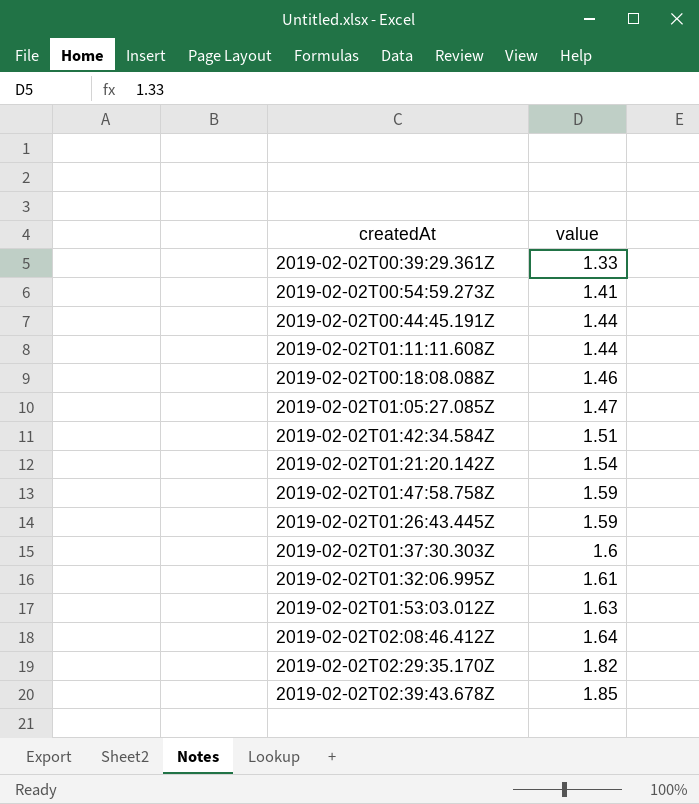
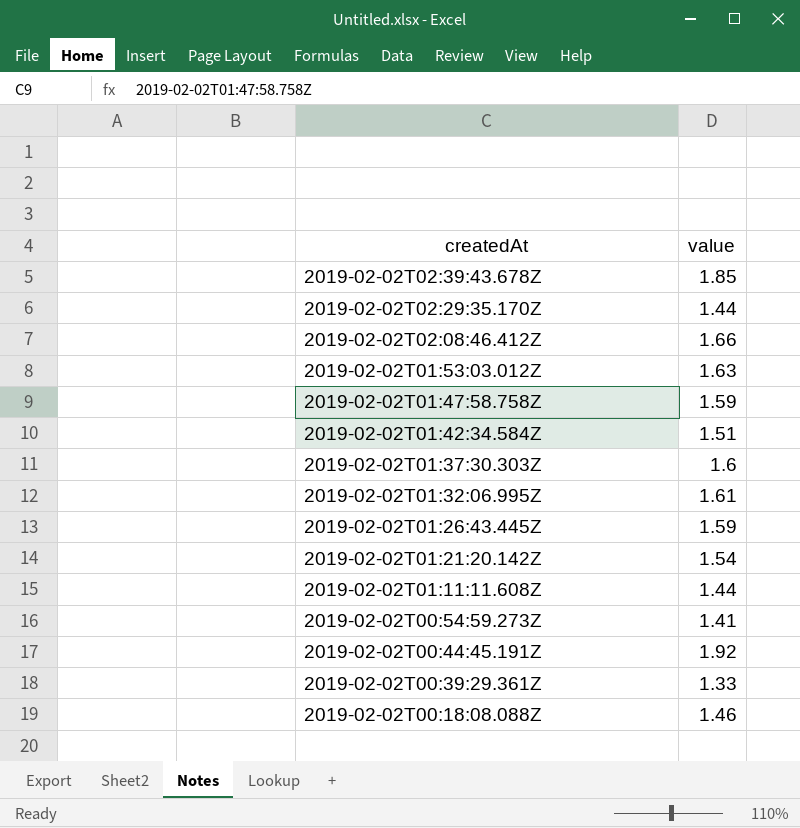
row order: value ascending -> createdAt descending
row 2019-02-02T01:05:27.085Z: 1.47 -> none
2019-02-02T02:29:35.170Z | value: 1.82 -> 1.44
2019-02-02T02:08:46.412Z | value: 1.64 -> 1.66
2019-02-02T00:44:45.191Z | value: 1.44 -> 1.92

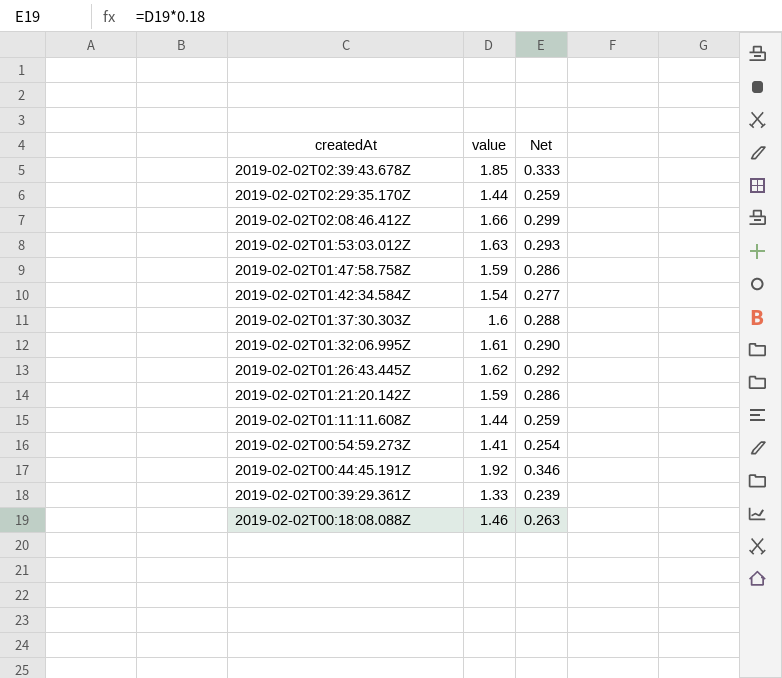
column Net | formula: none -> [value] * 0.18
2019-02-02T01:42:34.584Z | value: 1.51 -> 1.54
2019-02-02T01:26:43.445Z | value: 1.59 -> 1.62
2019-02-02T01:21:20.142Z | value: 1.54 -> 1.59

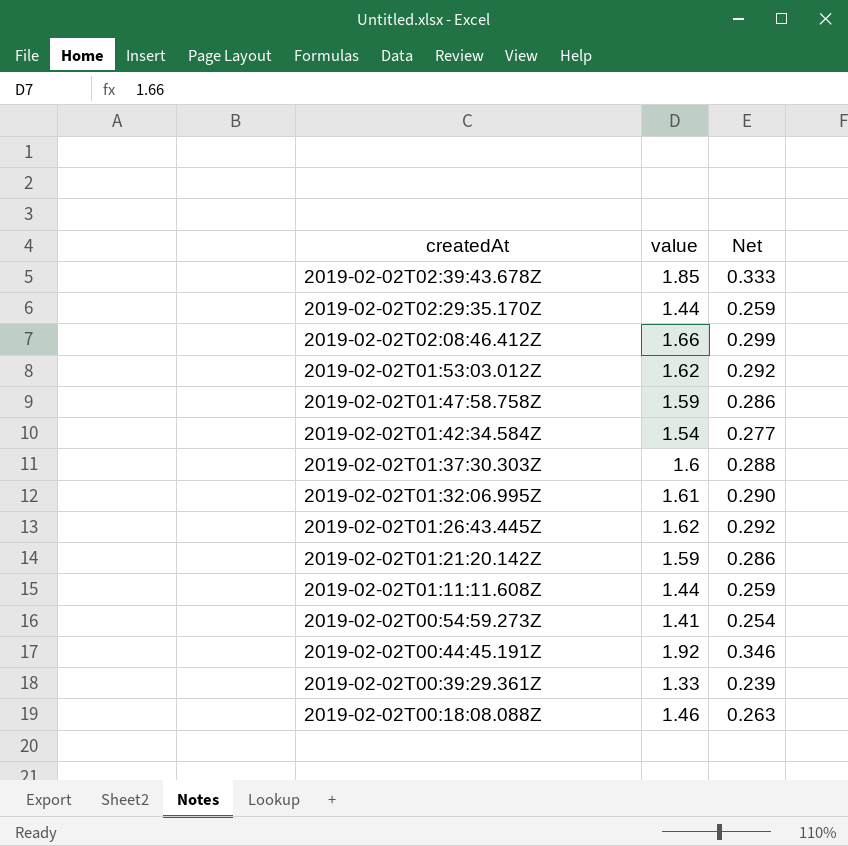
2019-02-02T01:53:03.012Z | value: 1.63 -> 1.62
2019-02-02T01:53:03.012Z | Net: 0.293 -> 0.292

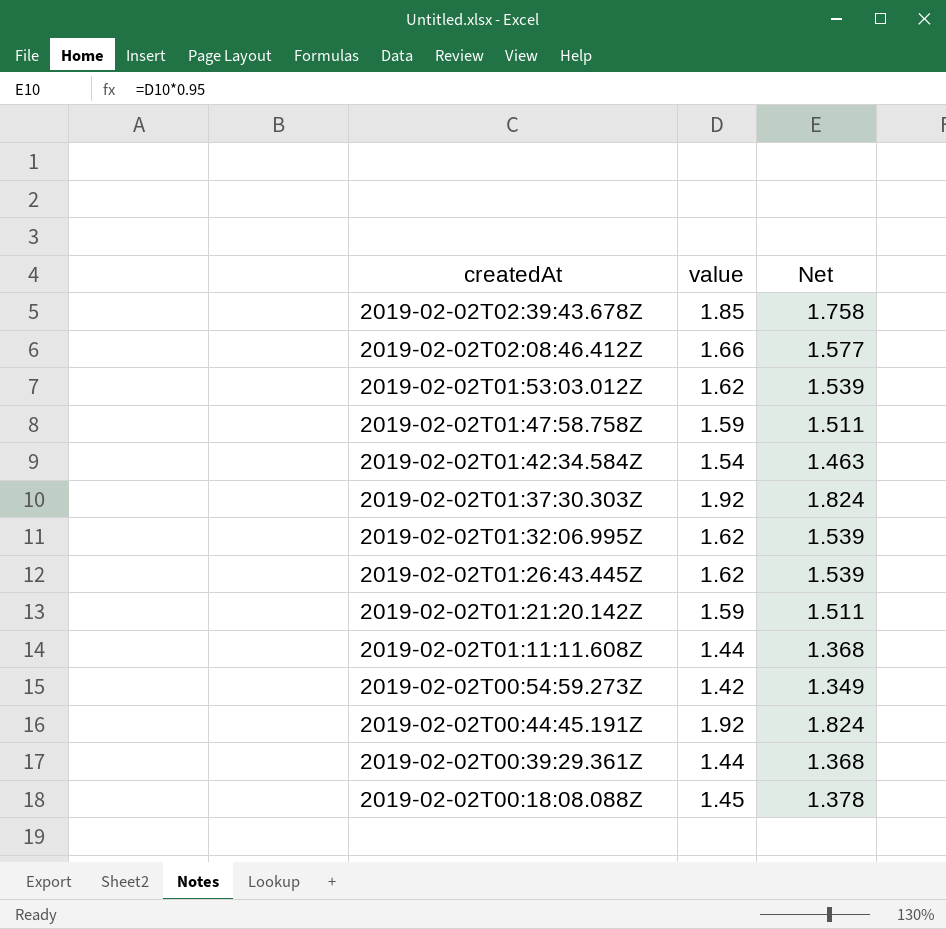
column Net | formula: [value] * 0.18 -> [value] * 0.95
row 2019-02-02T02:29:35.170Z: 1.44 | 0.259 -> none
2019-02-02T01:37:30.303Z | value: 1.6 -> 1.92
2019-02-02T01:32:06.995Z | value: 1.61 -> 1.62
2019-02-02T00:54:59.273Z | value: 1.41 -> 1.42
2019-02-02T00:39:29.361Z | value: 1.33 -> 1.44
2019-02-02T00:18:08.088Z | value: 1.46 -> 1.45

